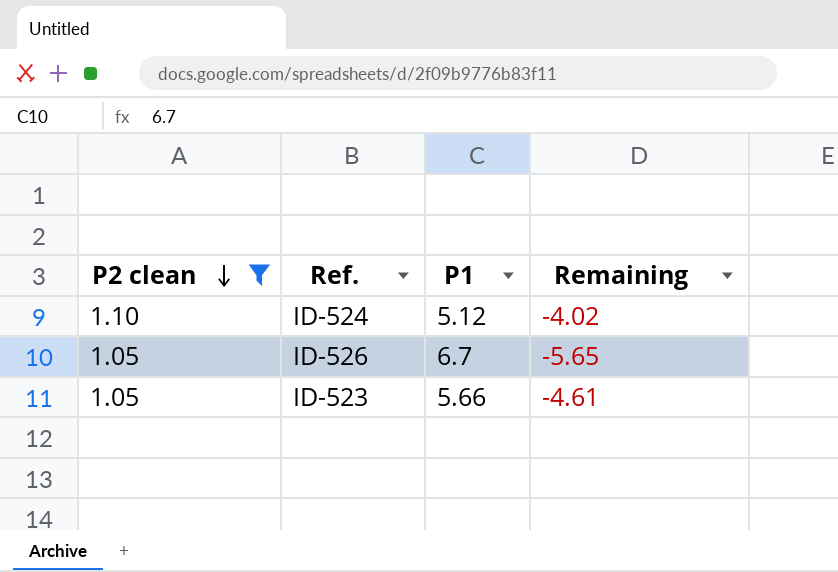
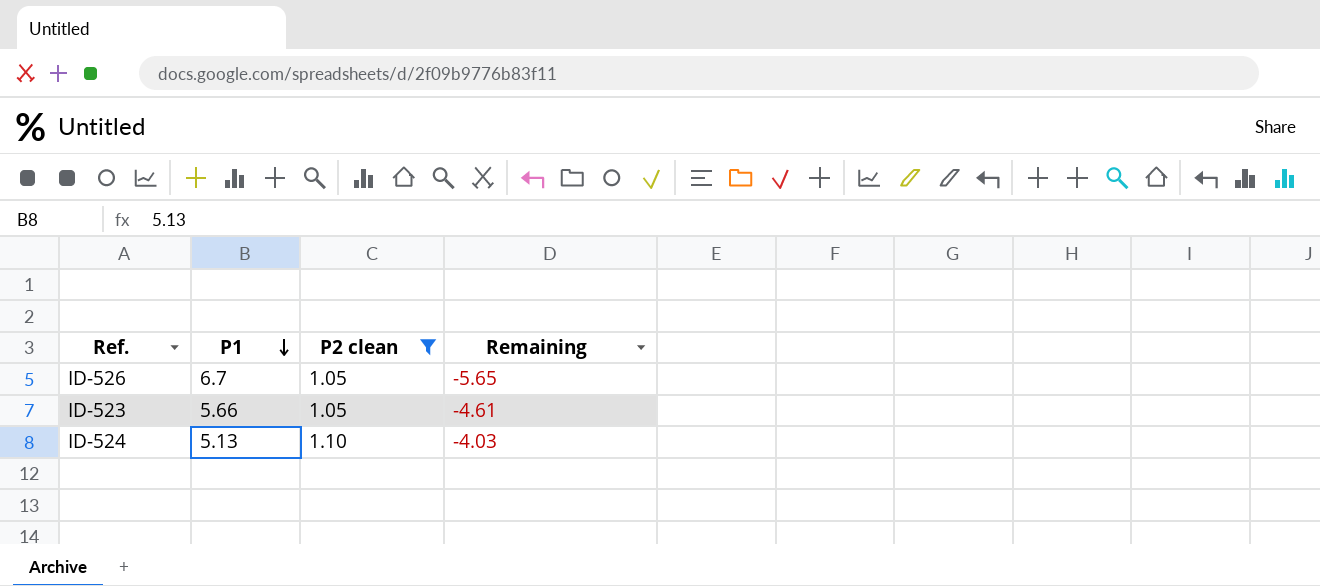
row order: P2 clean descending -> P1 descending
column P2 clean | position: 1 -> 3
ID-524 | P1: 5.12 -> 5.13
ID-524 | Remaining: -4.02 -> -4.03

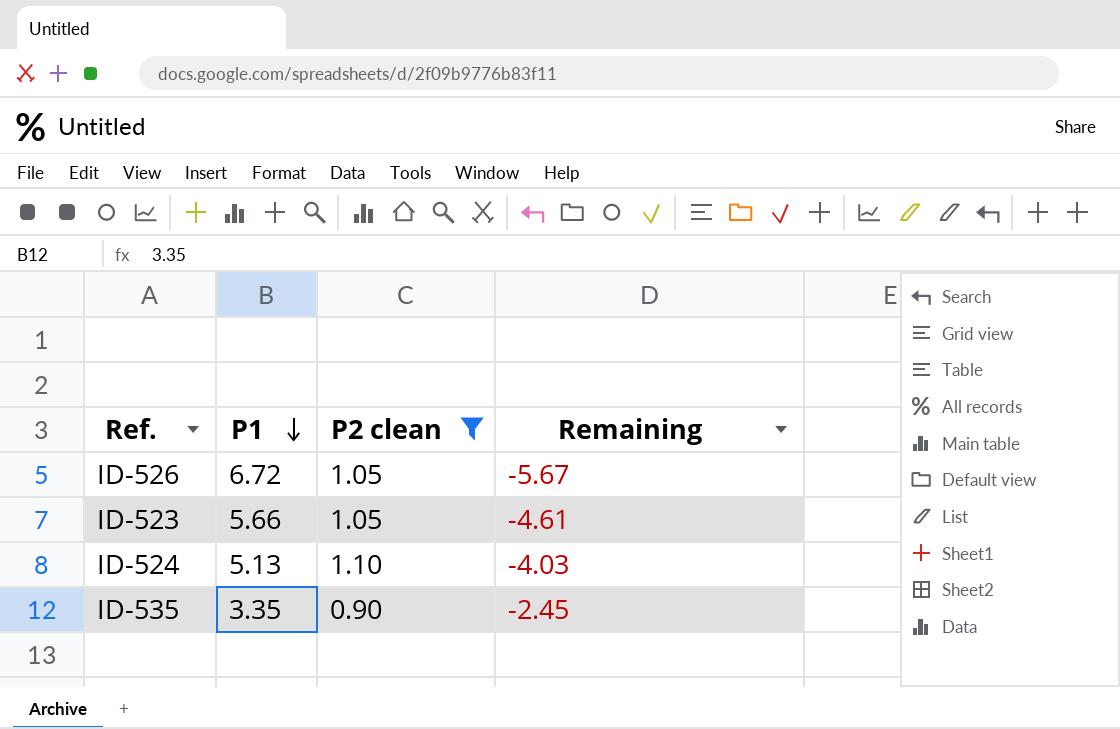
ID-526 | P1: 6.7 -> 6.72
ID-526 | Remaining: -5.65 -> -5.67
row ID-535: none -> 3.35 | 0.90 | -2.45

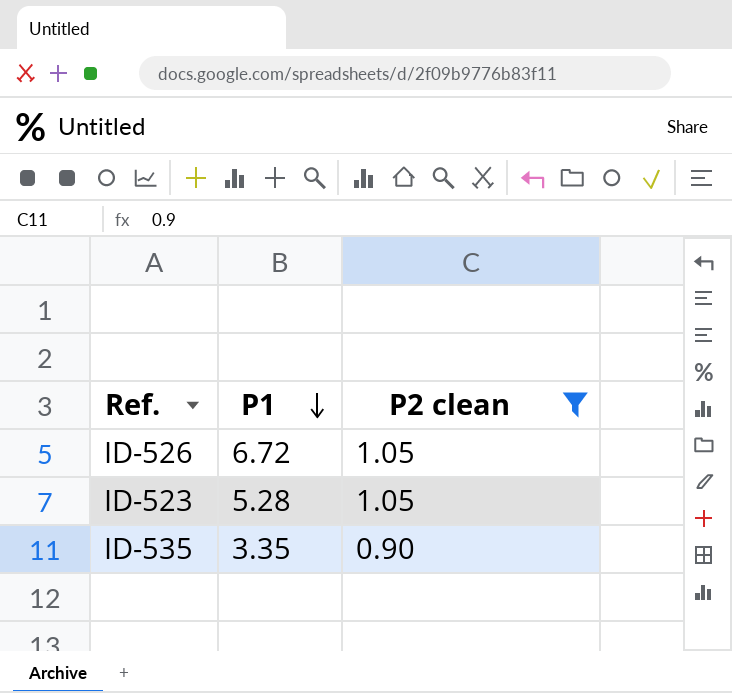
column Remaining | formula: [P2 clean] - [P1] -> none
row ID-524: 5.13 | 1.10 | -4.03 -> none
ID-523 | P1: 5.66 -> 5.28

